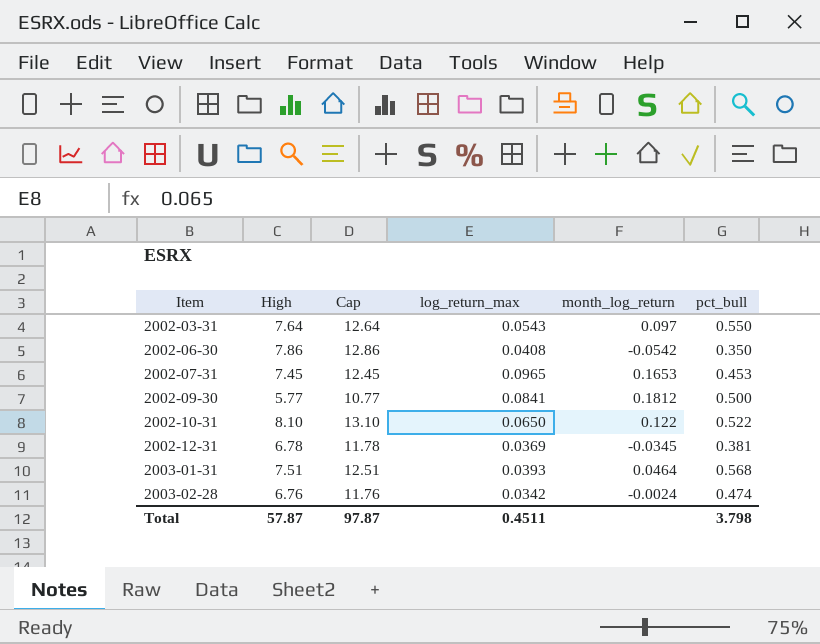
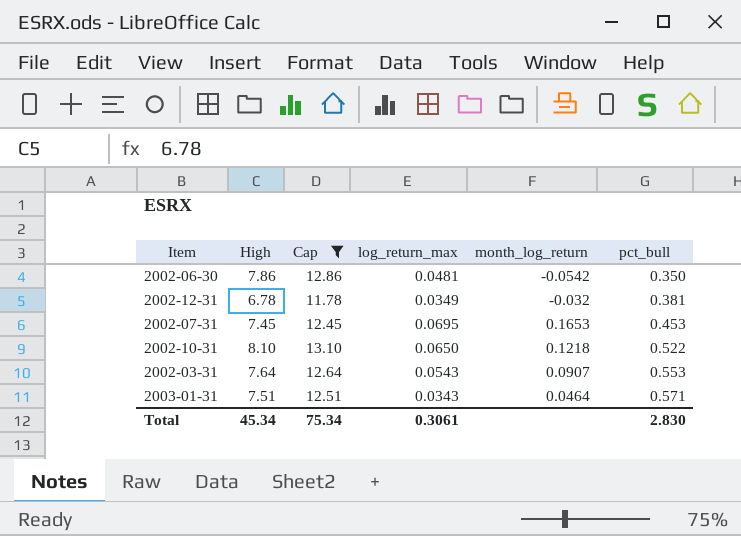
filter: none -> Cap >= 11.78
row order: Item ascending -> pct_bull ascending
2002-06-30 | log_return_max: 0.0408 -> 0.0481
2002-12-31 | log_return_max: 0.0369 -> 0.0349
2002-12-31 | month_log_return: -0.0345 -> -0.032
2002-07-31 | log_return_max: 0.0965 -> 0.0695
2002-10-31 | month_log_return: 0.122 -> 0.1218
2002-03-31 | month_log_return: 0.097 -> 0.0907
2002-03-31 | pct_bull: 0.550 -> 0.553
2003-01-31 | log_return_max: 0.0393 -> 0.0343
2003-01-31 | pct_bull: 0.568 -> 0.571
Total | High: 57.87 -> 45.34
Total | Cap: 97.87 -> 75.34
Total | log_return_max: 0.4511 -> 0.3061
Total | pct_bull: 3.798 -> 2.830

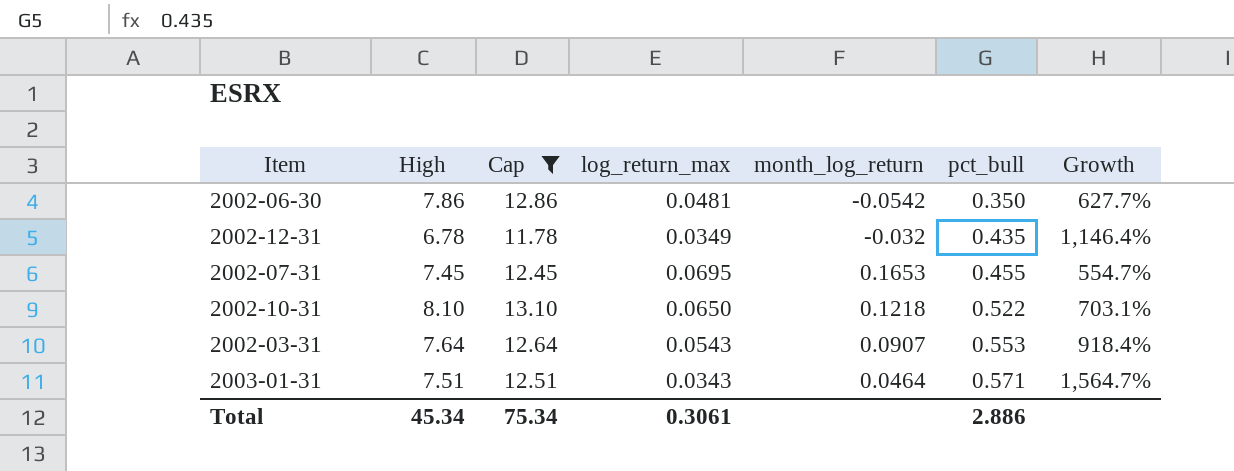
column Growth | formula: none -> ([pct_bull] - [log_return_max]) / [log_return_max]
2002-12-31 | pct_bull: 0.381 -> 0.435
2002-07-31 | pct_bull: 0.453 -> 0.455
Total | pct_bull: 2.830 -> 2.886

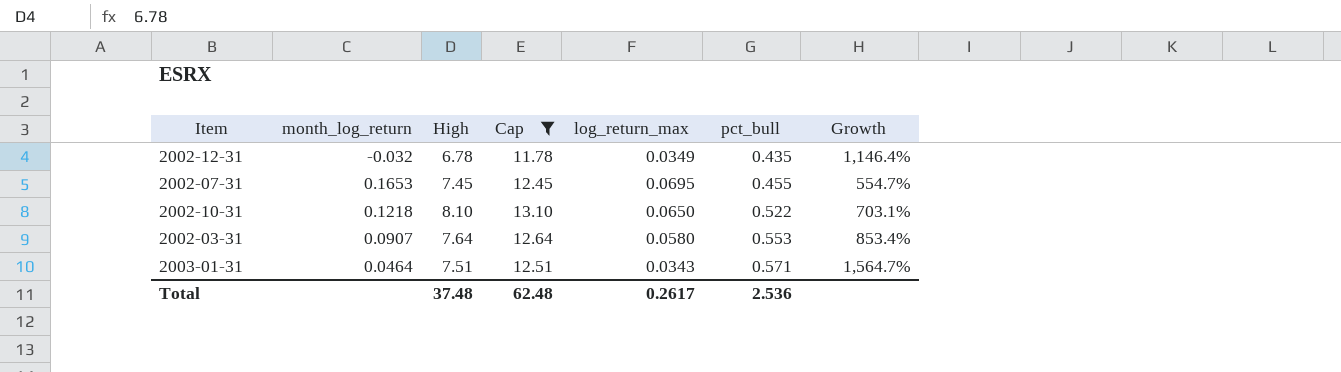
column month_log_return | position: 5 -> 2
row 2002-06-30: 7.86 | 12.86 | 0.0481 | -0.0542 | 0.350 | 627.7% -> none
2002-03-31 | log_return_max: 0.0543 -> 0.0580
2002-03-31 | Growth: 918.4% -> 853.4%
Total | High: 45.34 -> 37.48
Total | Cap: 75.34 -> 62.48
Total | log_return_max: 0.3061 -> 0.2617
Total | pct_bull: 2.886 -> 2.536

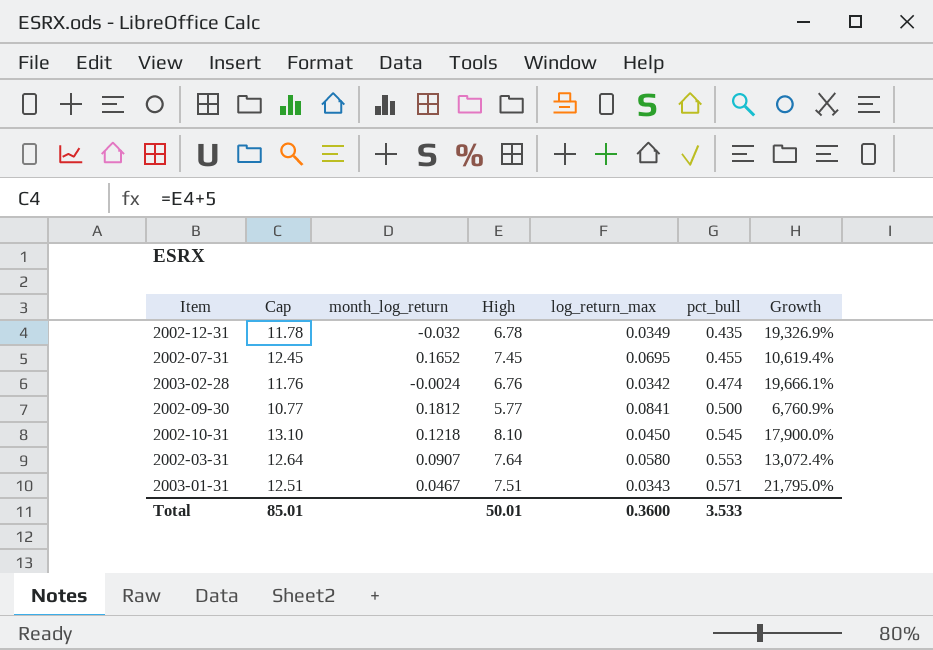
filter: Cap >= 11.78 -> none
column Cap | position: 4 -> 2
column Growth | formula: ([pct_bull] - [log_return_max]) / [log_return_max] -> ([High] - [log_return_max]) / [log_return_max]
2002-07-31 | month_log_return: 0.1653 -> 0.1652
2002-10-31 | log_return_max: 0.0650 -> 0.0450
2002-10-31 | pct_bull: 0.522 -> 0.545
2003-01-31 | month_log_return: 0.0464 -> 0.0467
Total | Cap: 62.48 -> 85.01
Total | High: 37.48 -> 50.01
Total | log_return_max: 0.2617 -> 0.3600
Total | pct_bull: 2.536 -> 3.533

